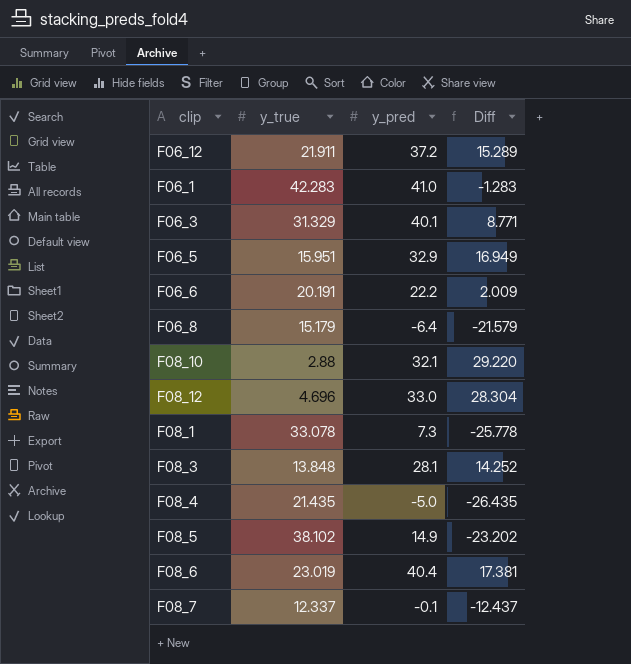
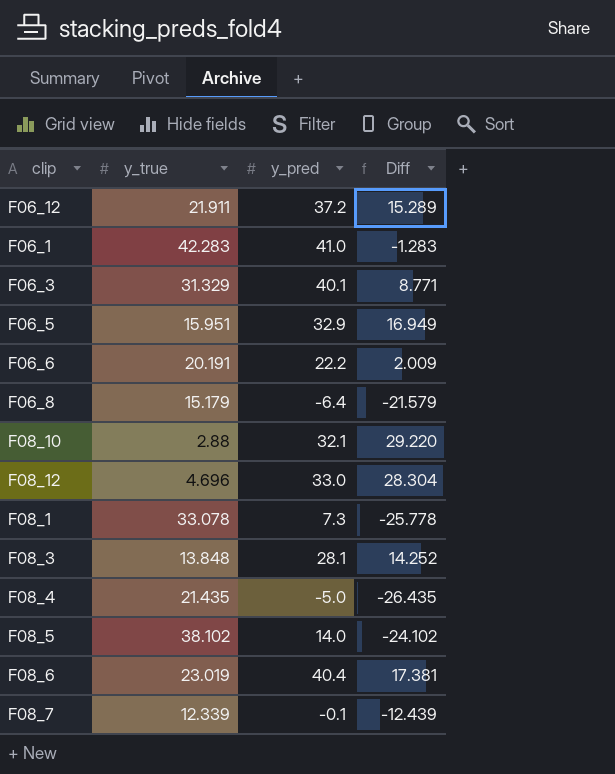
F08_5 | y_pred: 14.9 -> 14.0
F08_5 | Diff: -23.202 -> -24.102
F08_7 | y_true: 12.337 -> 12.339
F08_7 | Diff: -12.437 -> -12.439

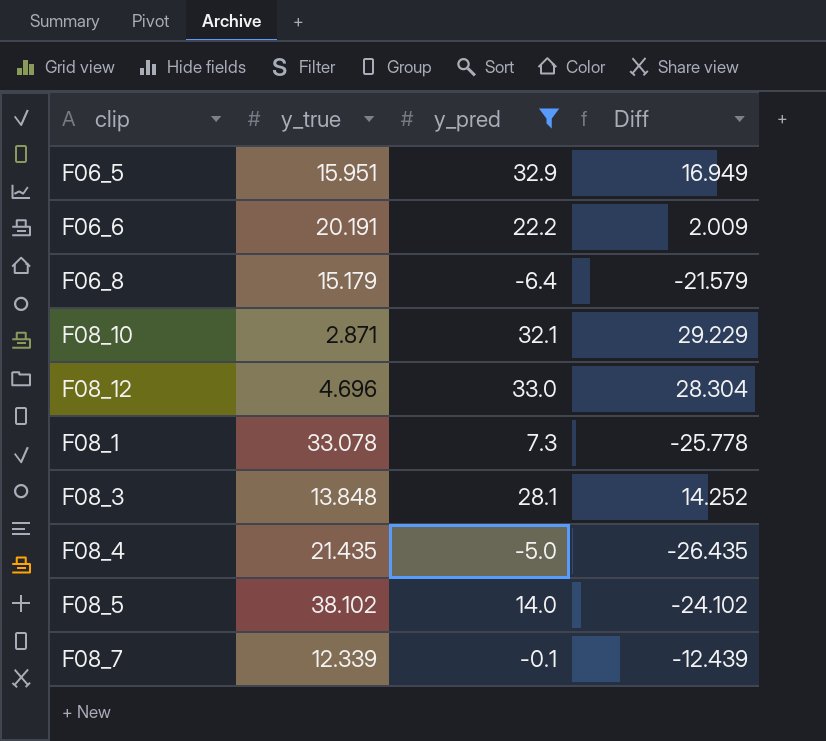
filter: none -> y_pred <= 33.0
F08_10 | y_true: 2.88 -> 2.871
F08_10 | Diff: 29.220 -> 29.229

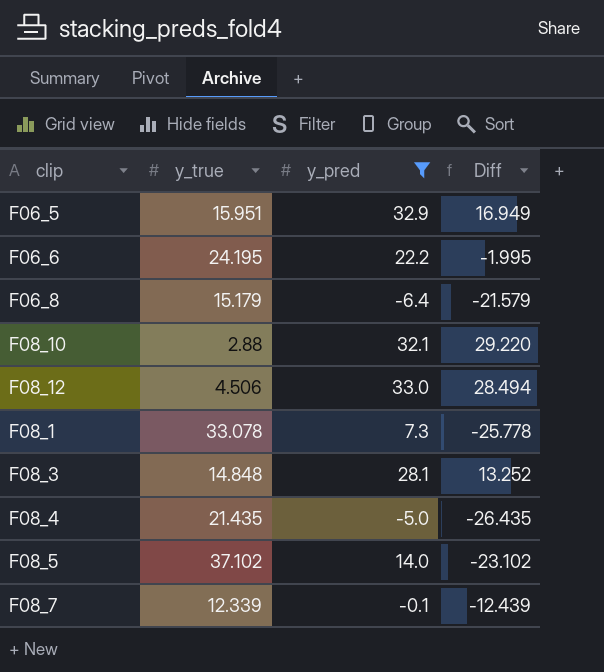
F06_6 | y_true: 20.191 -> 24.195
F06_6 | Diff: 2.009 -> -1.995
F08_10 | y_true: 2.871 -> 2.88
F08_10 | Diff: 29.229 -> 29.220
F08_12 | y_true: 4.696 -> 4.506
F08_12 | Diff: 28.304 -> 28.494
F08_3 | y_true: 13.848 -> 14.848
F08_3 | Diff: 14.252 -> 13.252
F08_5 | y_true: 38.102 -> 37.102
F08_5 | Diff: -24.102 -> -23.102

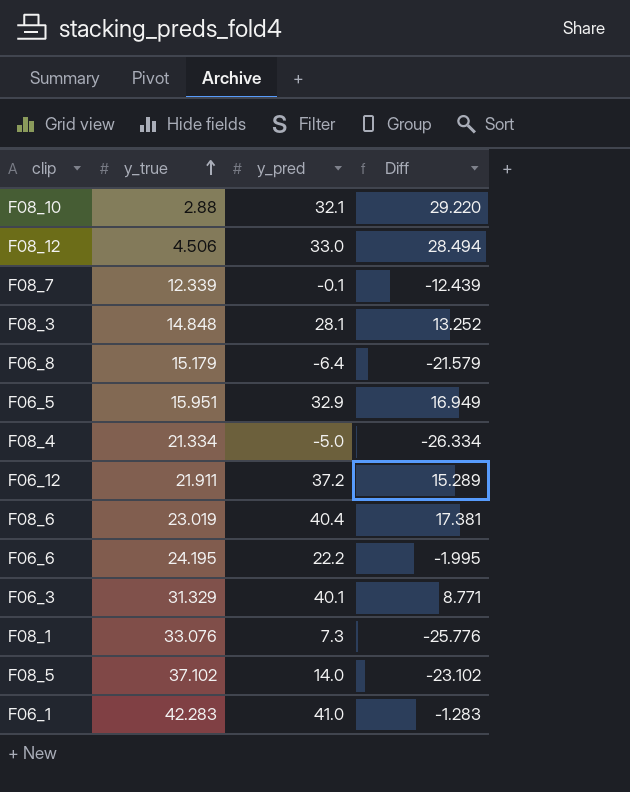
filter: y_pred <= 33.0 -> none
row order: none -> y_true ascending
F08_4 | y_true: 21.435 -> 21.334
F08_4 | Diff: -26.435 -> -26.334
F08_1 | y_true: 33.078 -> 33.076
F08_1 | Diff: -25.778 -> -25.776

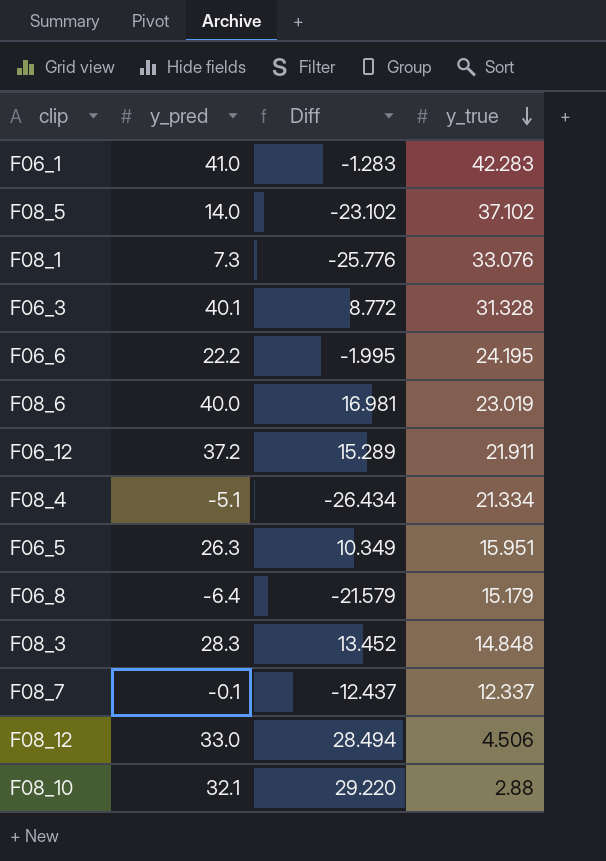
row order: y_true ascending -> y_true descending
column y_true | position: 2 -> 4
F06_3 | Diff: 8.771 -> 8.772
F06_3 | y_true: 31.329 -> 31.328
F08_6 | y_pred: 40.4 -> 40.0
F08_6 | Diff: 17.381 -> 16.981
F08_4 | y_pred: -5.0 -> -5.1
F08_4 | Diff: -26.334 -> -26.434
F06_5 | y_pred: 32.9 -> 26.3
F06_5 | Diff: 16.949 -> 10.349
F08_3 | y_pred: 28.1 -> 28.3
F08_3 | Diff: 13.252 -> 13.452
F08_7 | Diff: -12.439 -> -12.437
F08_7 | y_true: 12.339 -> 12.337

